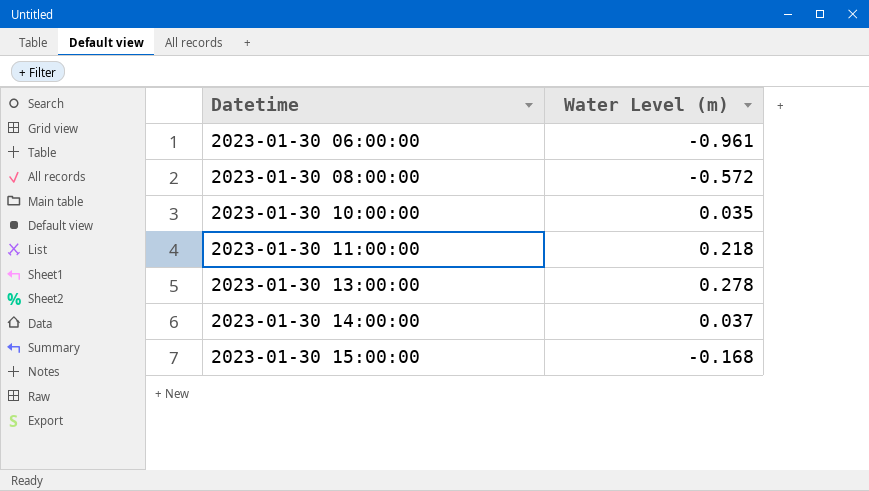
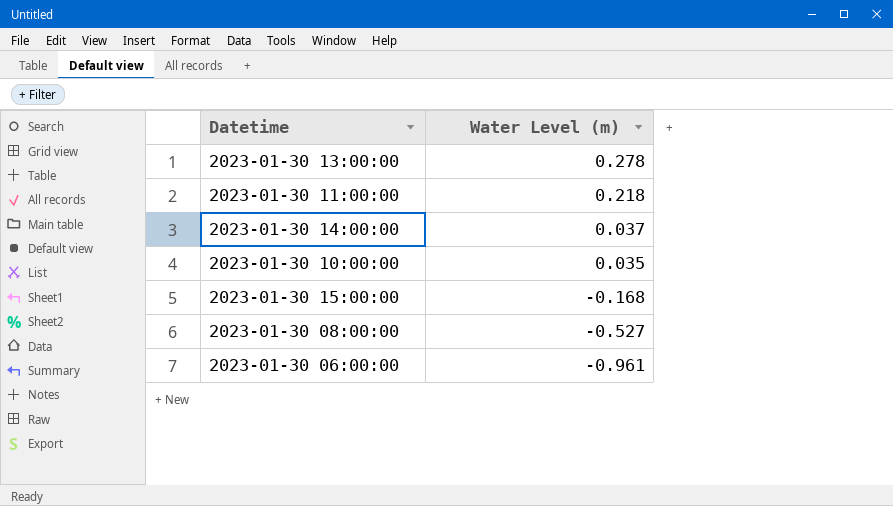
row order: Datetime ascending -> Water Level (m) descending
2023-01-30 08:00:00 | Water Level (m): -0.572 -> -0.527

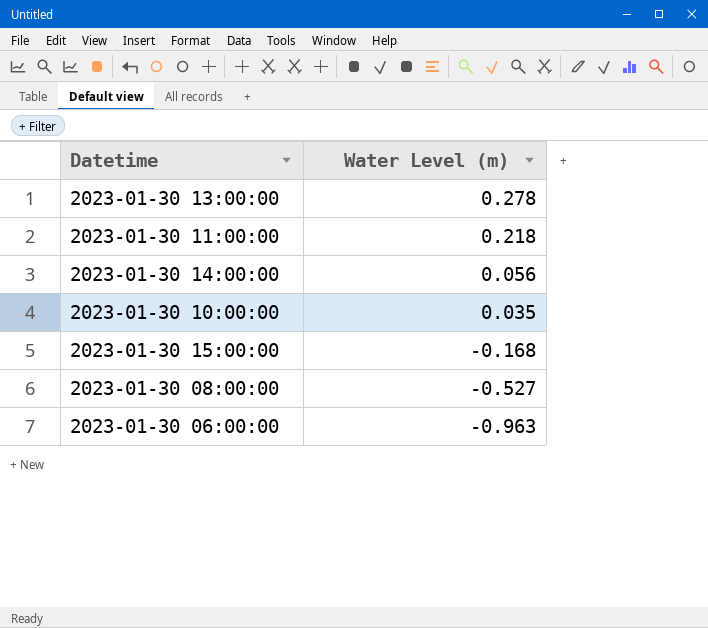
2023-01-30 14:00:00 | Water Level (m): 0.037 -> 0.056
2023-01-30 06:00:00 | Water Level (m): -0.961 -> -0.963

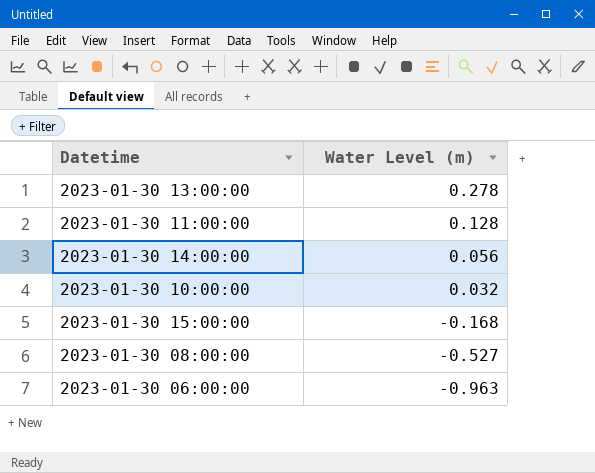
2023-01-30 11:00:00 | Water Level (m): 0.218 -> 0.128
2023-01-30 10:00:00 | Water Level (m): 0.035 -> 0.032

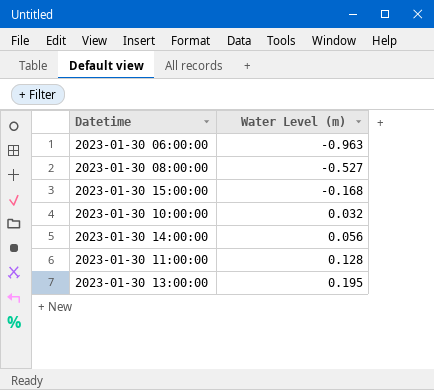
row order: Water Level (m) descending -> Water Level (m) ascending
2023-01-30 13:00:00 | Water Level (m): 0.278 -> 0.195

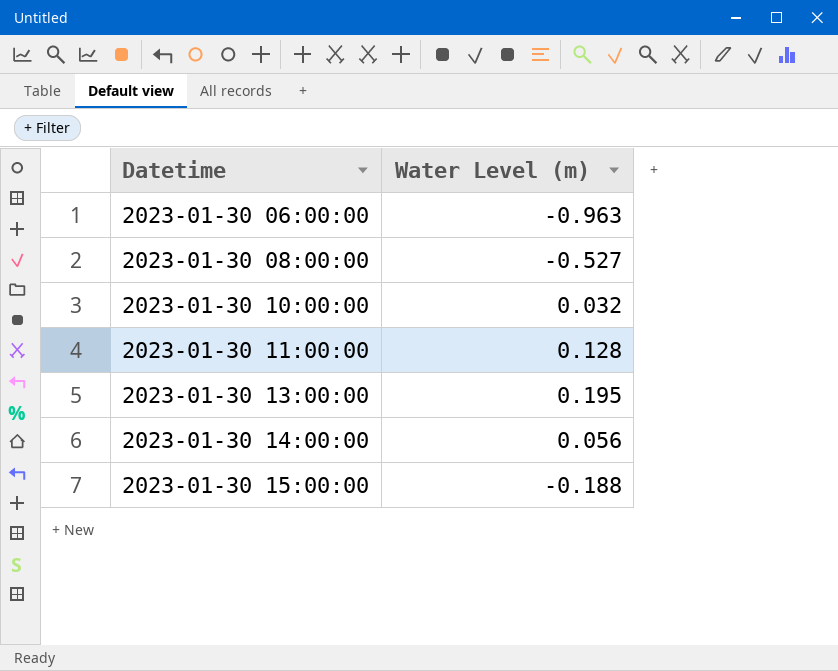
row order: Water Level (m) ascending -> Datetime ascending
2023-01-30 15:00:00 | Water Level (m): -0.168 -> -0.188

